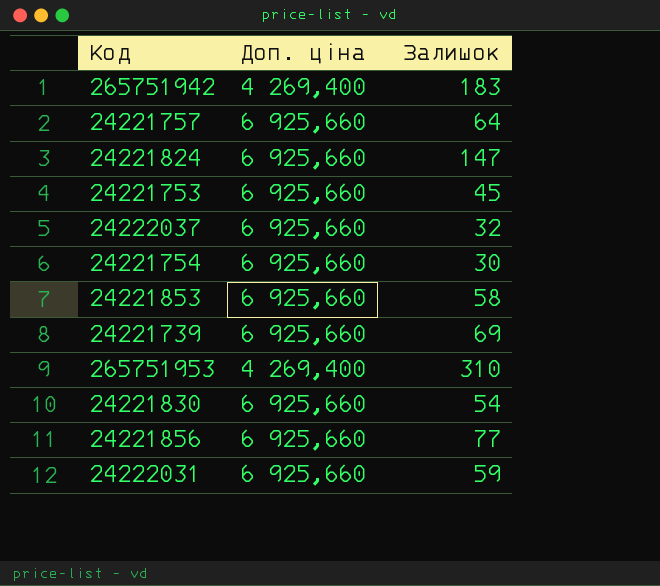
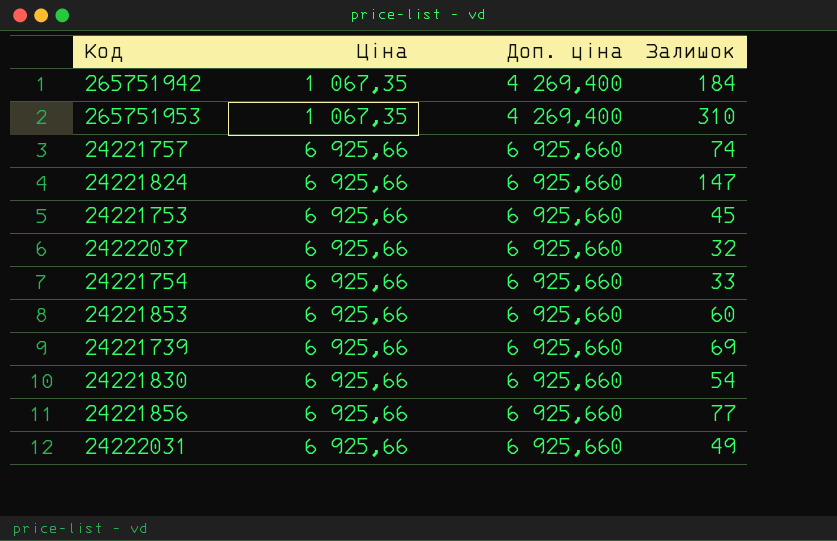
row order: none -> Ціна ascending
column Ціна | position: none -> 2
265751942 | Залишок: 183 -> 184
24221757 | Залишок: 64 -> 74
24221754 | Залишок: 30 -> 33
24221853 | Залишок: 58 -> 60
24222031 | Залишок: 59 -> 49

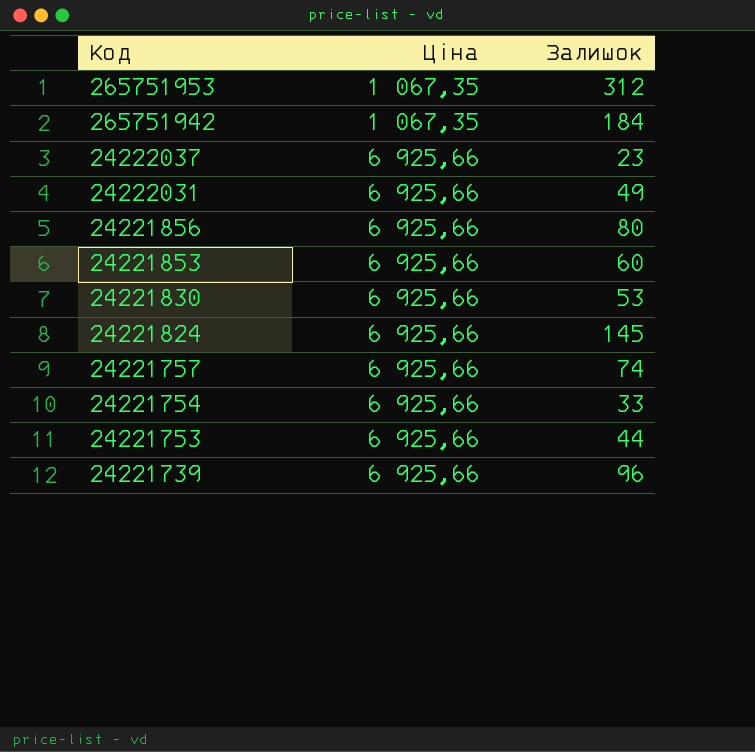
row order: Ціна ascending -> Код descending
column Доп. ціна | position: 3 -> none
265751953 | Залишок: 310 -> 312
24222037 | Залишок: 32 -> 23
24221856 | Залишок: 77 -> 80
24221830 | Залишок: 54 -> 53
24221824 | Залишок: 147 -> 145
24221753 | Залишок: 45 -> 44
24221739 | Залишок: 69 -> 96

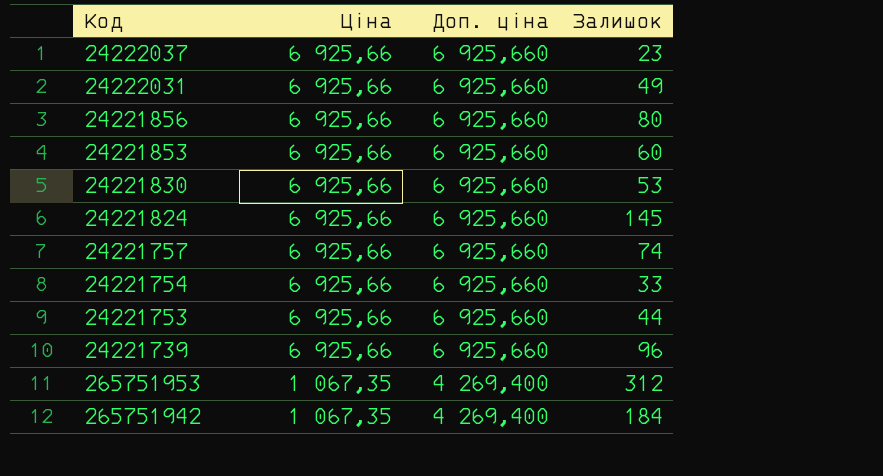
row order: Код descending -> Ціна descending
column Доп. ціна | position: none -> 3

